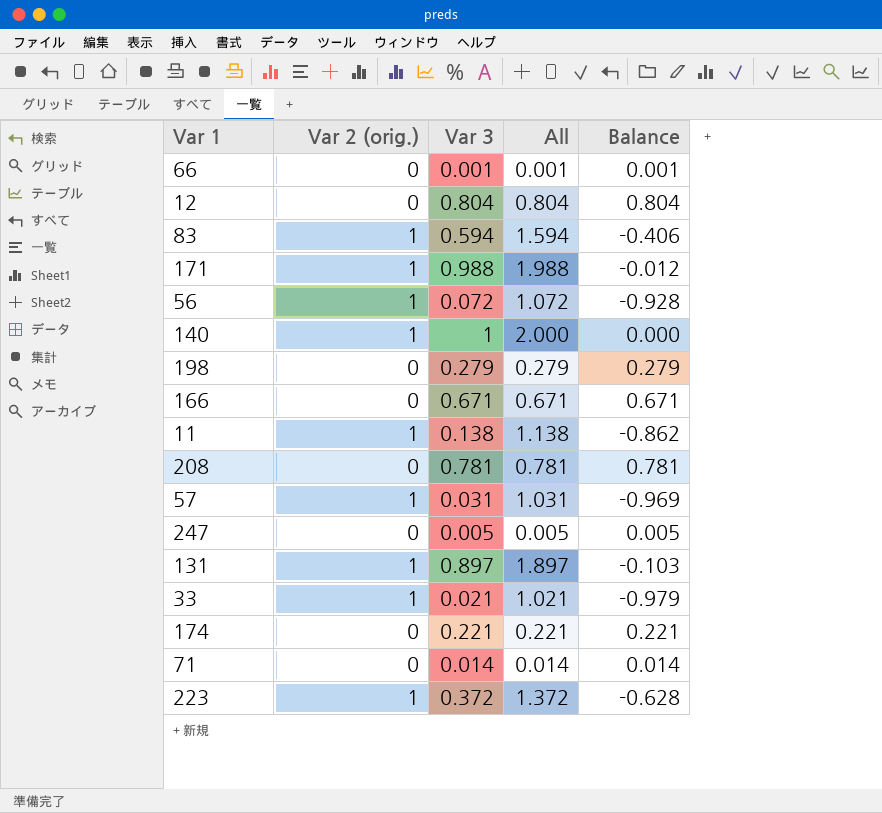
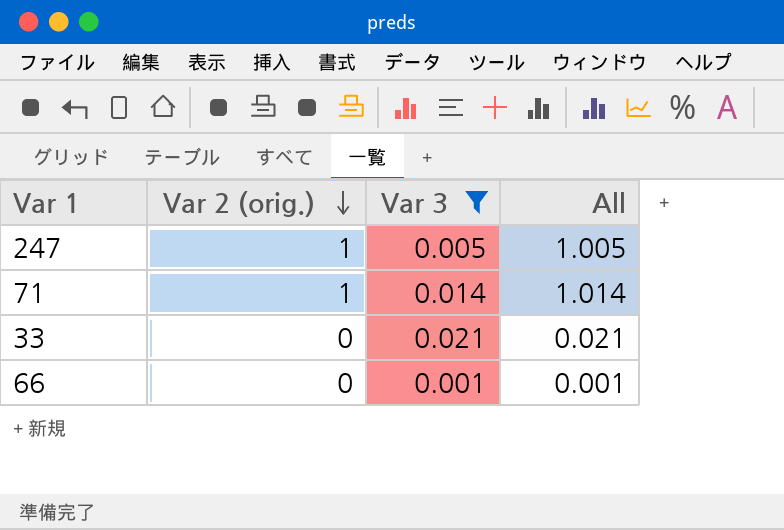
filter: none -> Var 3 <= 0.021
row order: none -> Var 2 (orig.) descending
column Balance | formula: [Var 3] - [Var 2 (orig.)] -> none
247 | Var 2 (orig.): 0 -> 1
247 | All: 0.005 -> 1.005
71 | Var 2 (orig.): 0 -> 1
71 | All: 0.014 -> 1.014
33 | Var 2 (orig.): 1 -> 0
33 | All: 1.021 -> 0.021

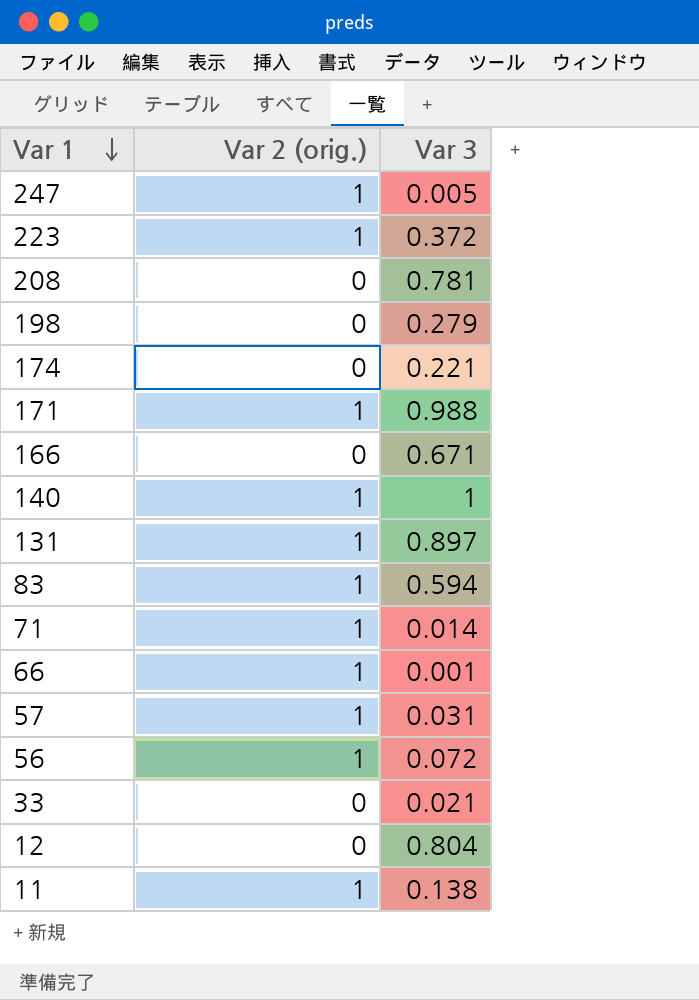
filter: Var 3 <= 0.021 -> none
row order: Var 2 (orig.) descending -> Var 1 descending
column All | formula: [Var 2 (orig.)] + [Var 3] -> none
66 | Var 2 (orig.): 0 -> 1

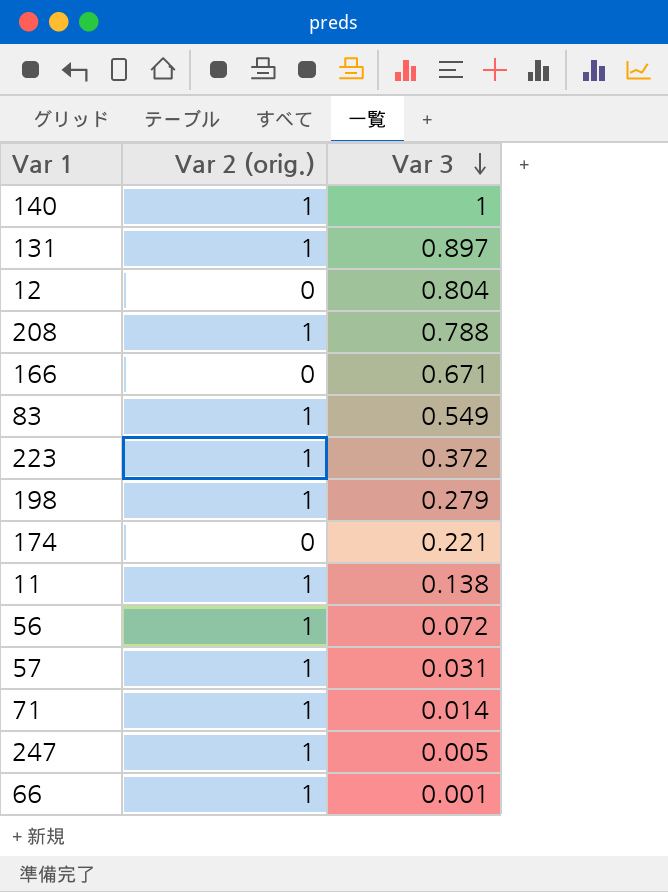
row order: Var 1 descending -> Var 3 descending
row 171: 1 | 0.988 -> none
row 33: 0 | 0.021 -> none
208 | Var 2 (orig.): 0 -> 1
208 | Var 3: 0.781 -> 0.788
83 | Var 3: 0.594 -> 0.549
198 | Var 2 (orig.): 0 -> 1

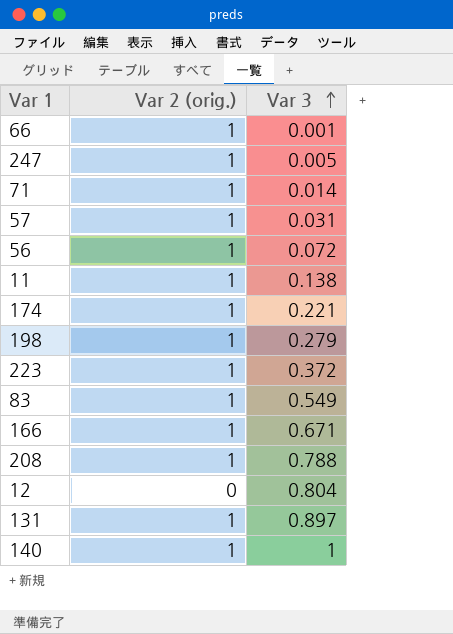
row order: Var 3 descending -> Var 3 ascending
174 | Var 2 (orig.): 0 -> 1
166 | Var 2 (orig.): 0 -> 1

